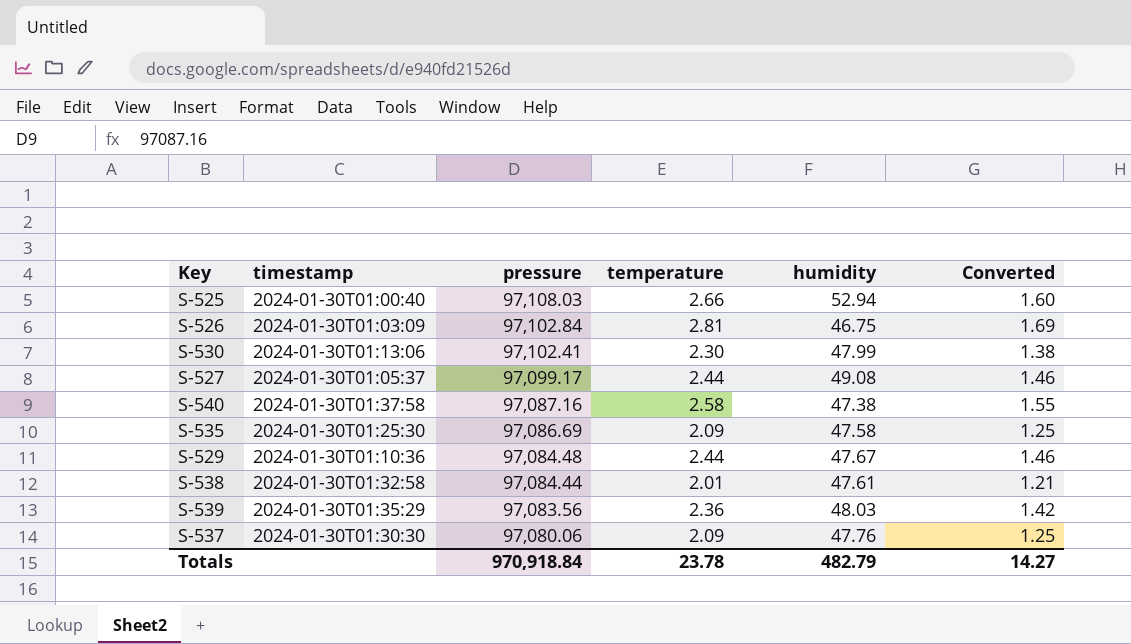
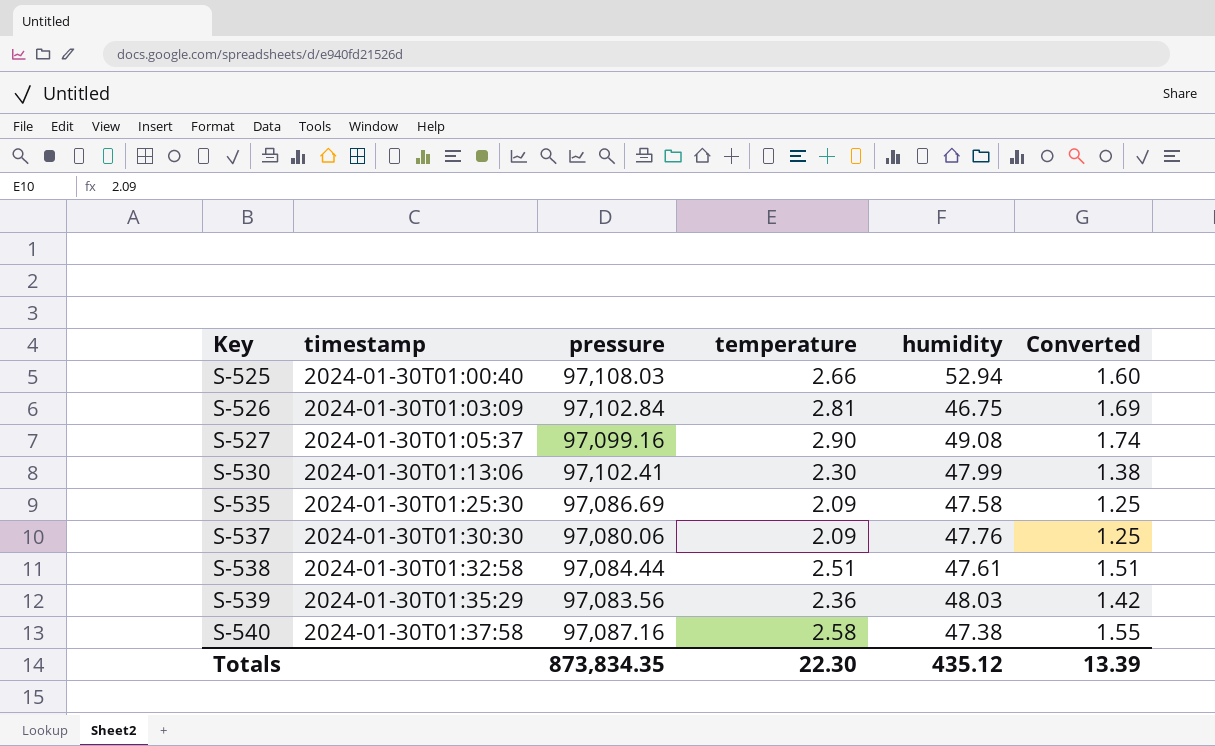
row order: pressure descending -> Key ascending
row S-529: 2024-01-30T01:10:36 | 97,084.48 | 2.44 | 47.67 | 1.46 -> none
S-527 | pressure: 97,099.17 -> 97,099.16
S-527 | temperature: 2.44 -> 2.90
S-527 | Converted: 1.46 -> 1.74
S-538 | temperature: 2.01 -> 2.51
S-538 | Converted: 1.21 -> 1.51
Totals | pressure: 970,918.84 -> 873,834.35
Totals | temperature: 23.78 -> 22.30
Totals | humidity: 482.79 -> 435.12
Totals | Converted: 14.27 -> 13.39

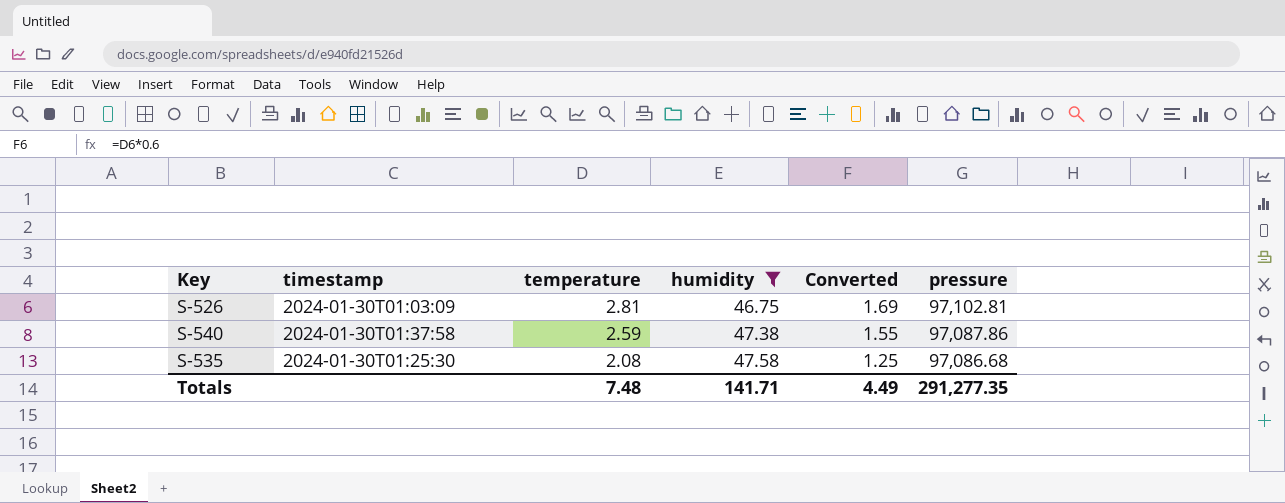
filter: none -> humidity <= 47.58
row order: Key ascending -> temperature descending
column pressure | position: 3 -> 6
S-526 | pressure: 97,102.84 -> 97,102.81
S-540 | temperature: 2.58 -> 2.59
S-540 | pressure: 97,087.16 -> 97,087.86
S-535 | temperature: 2.09 -> 2.08
S-535 | pressure: 97,086.69 -> 97,086.68
Totals | temperature: 22.30 -> 7.48
Totals | humidity: 435.12 -> 141.71
Totals | Converted: 13.39 -> 4.49
Totals | pressure: 873,834.35 -> 291,277.35

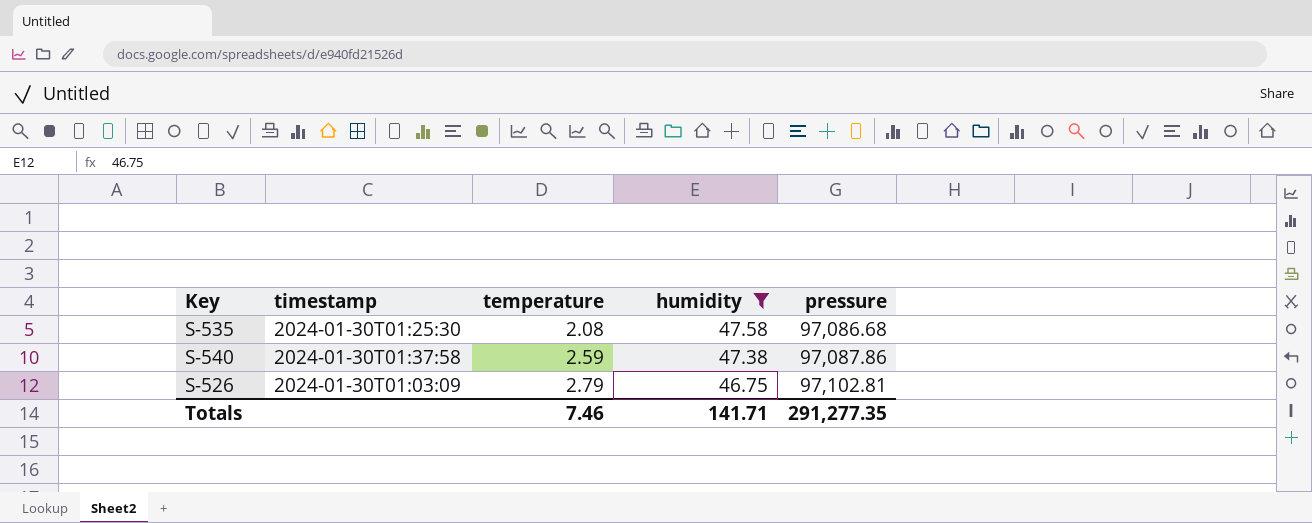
row order: temperature descending -> temperature ascending
column Converted | formula: [temperature] * 0.6 -> none
S-526 | temperature: 2.81 -> 2.79
Totals | temperature: 7.48 -> 7.46

